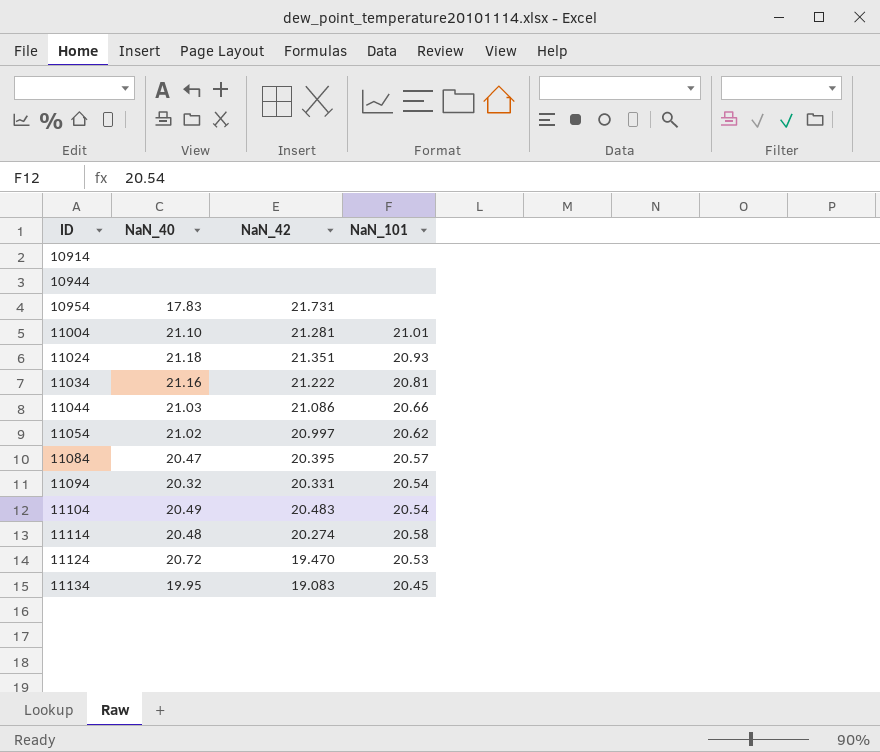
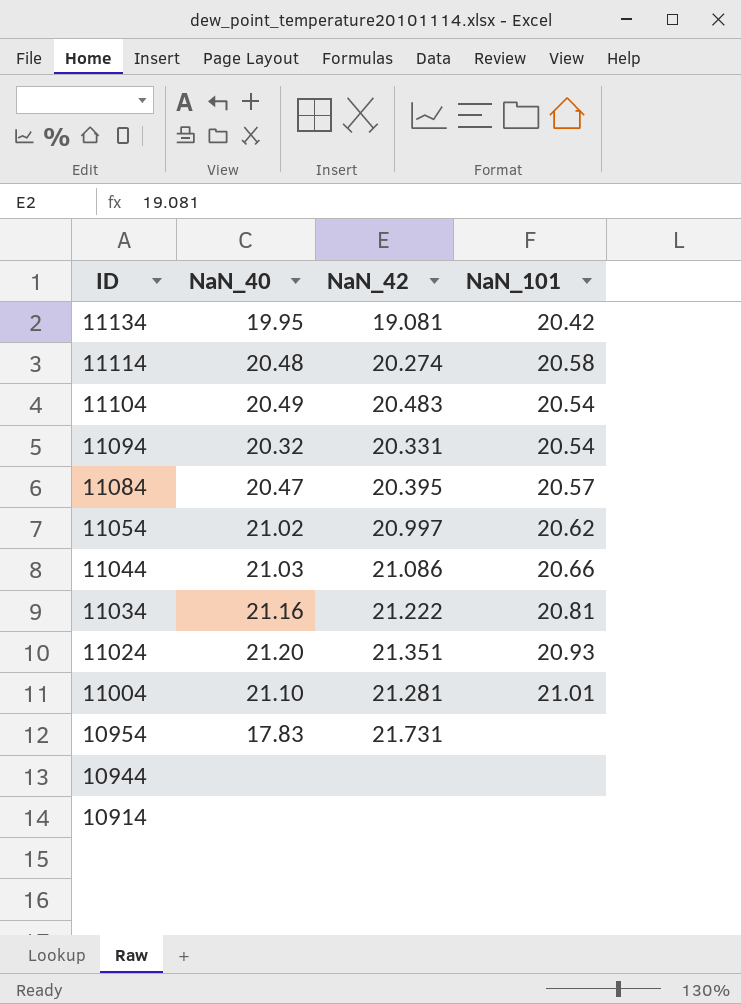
row order: ID ascending -> ID descending
row 11124: 20.72 | 19.470 | 20.53 -> none
11134 | NaN_42: 19.083 -> 19.081
11134 | NaN_101: 20.45 -> 20.42
11024 | NaN_40: 21.18 -> 21.20

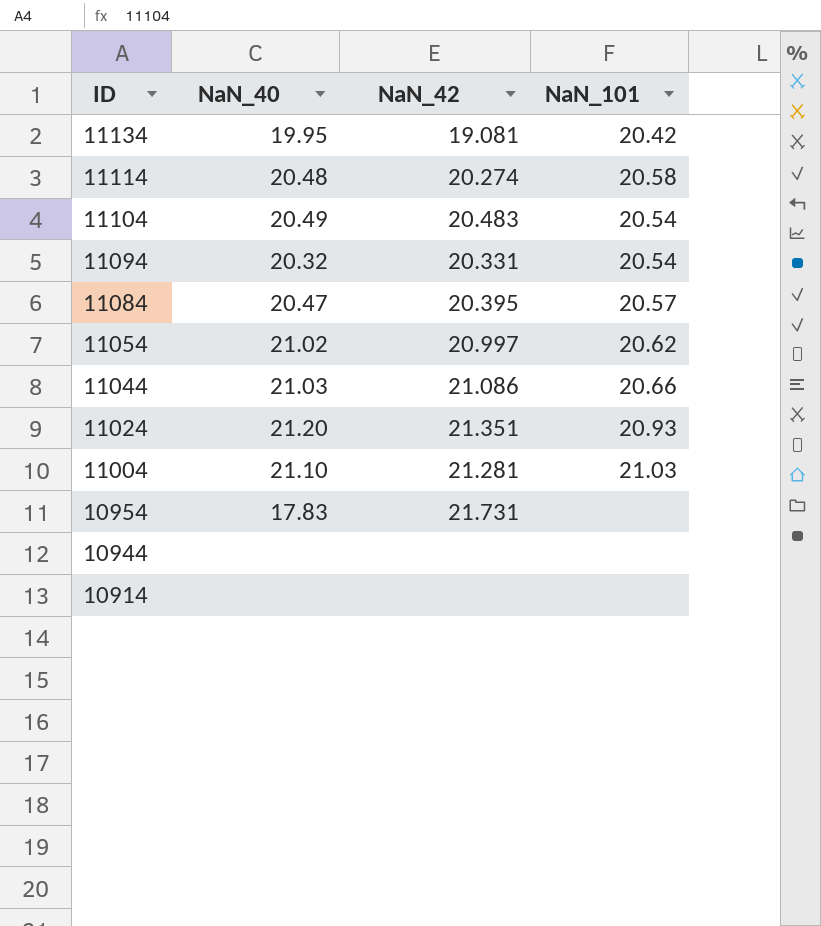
row 11034: 21.16 | 21.222 | 20.81 -> none
11004 | NaN_101: 21.01 -> 21.03

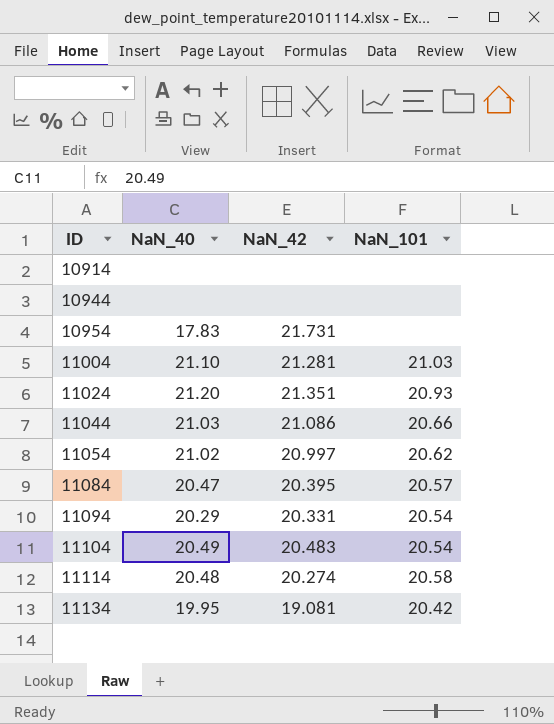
row order: ID descending -> ID ascending
11094 | NaN_40: 20.32 -> 20.29

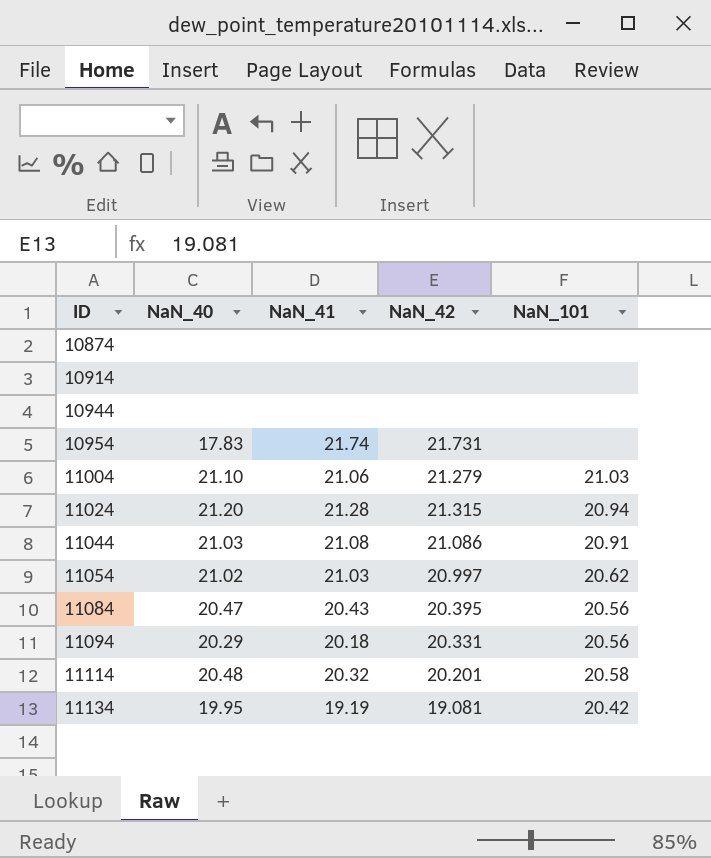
column NaN_41 | position: none -> 3
row 11104: 20.49 | 20.483 | 20.54 -> none
row 10874: none -> none | none | none | none
11004 | NaN_42: 21.281 -> 21.279
11024 | NaN_42: 21.351 -> 21.315
11024 | NaN_101: 20.93 -> 20.94
11044 | NaN_101: 20.66 -> 20.91
11084 | NaN_101: 20.57 -> 20.56
11094 | NaN_101: 20.54 -> 20.56
11114 | NaN_42: 20.274 -> 20.201

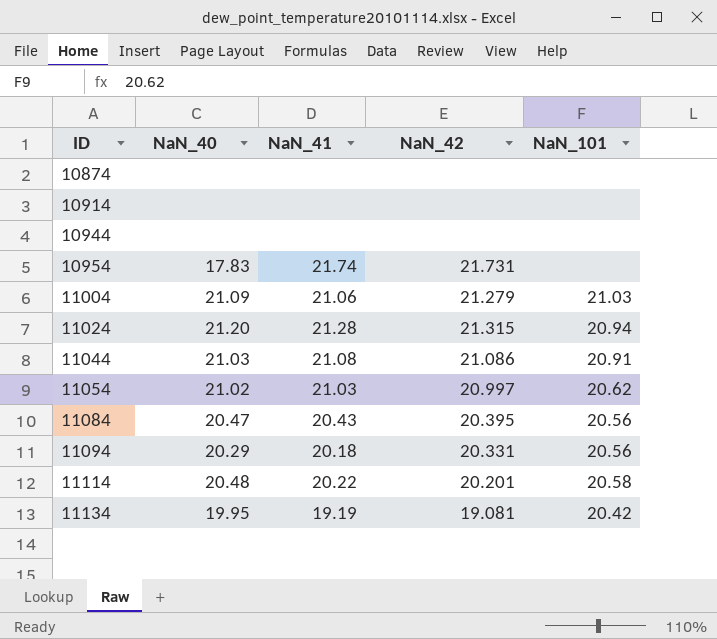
11004 | NaN_40: 21.10 -> 21.09
11114 | NaN_41: 20.32 -> 20.22

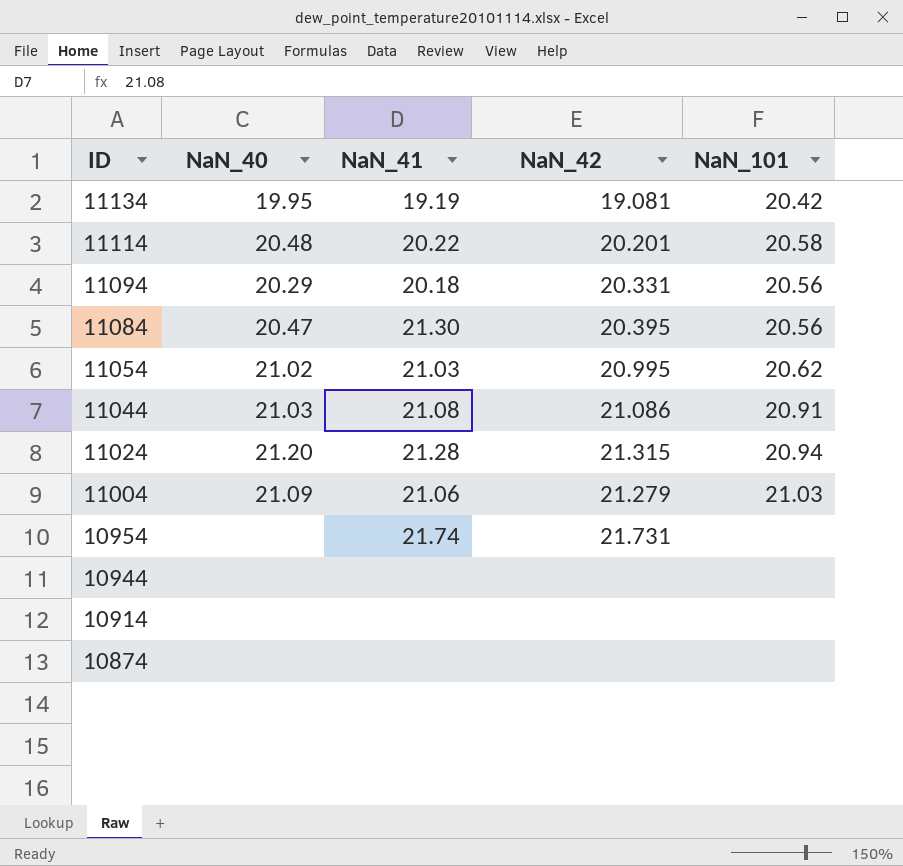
row order: ID ascending -> ID descending
11084 | NaN_41: 20.43 -> 21.30
11054 | NaN_42: 20.997 -> 20.995
10954 | NaN_40: 17.83 -> none

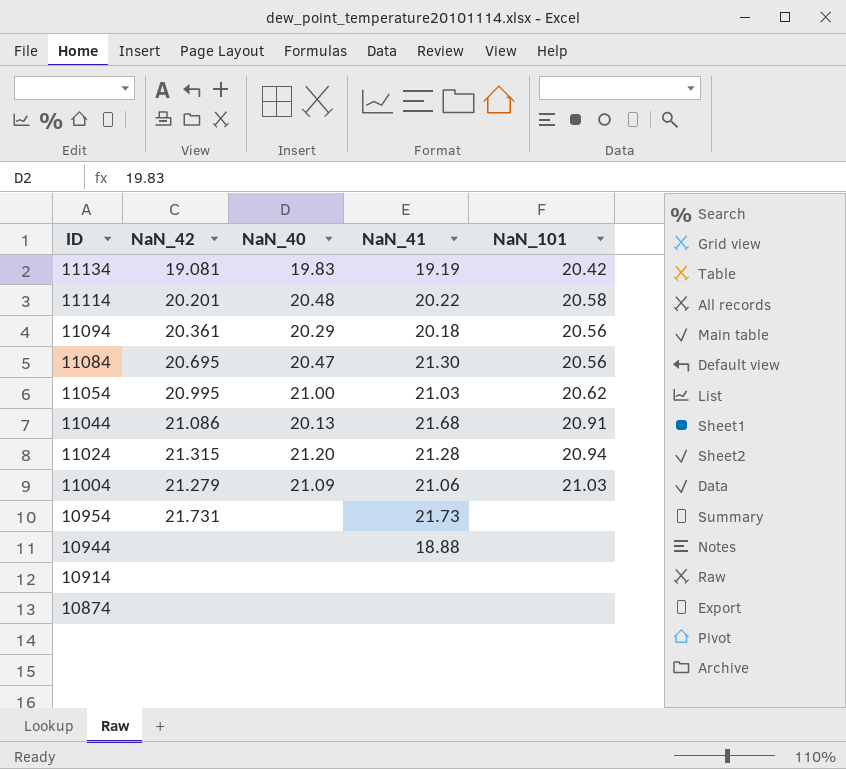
column NaN_42 | position: 4 -> 2
11134 | NaN_40: 19.95 -> 19.83
11094 | NaN_42: 20.331 -> 20.361
11084 | NaN_42: 20.395 -> 20.695
11054 | NaN_40: 21.02 -> 21.00
11044 | NaN_40: 21.03 -> 20.13
11044 | NaN_41: 21.08 -> 21.68
10954 | NaN_41: 21.74 -> 21.73
10944 | NaN_41: none -> 18.88

